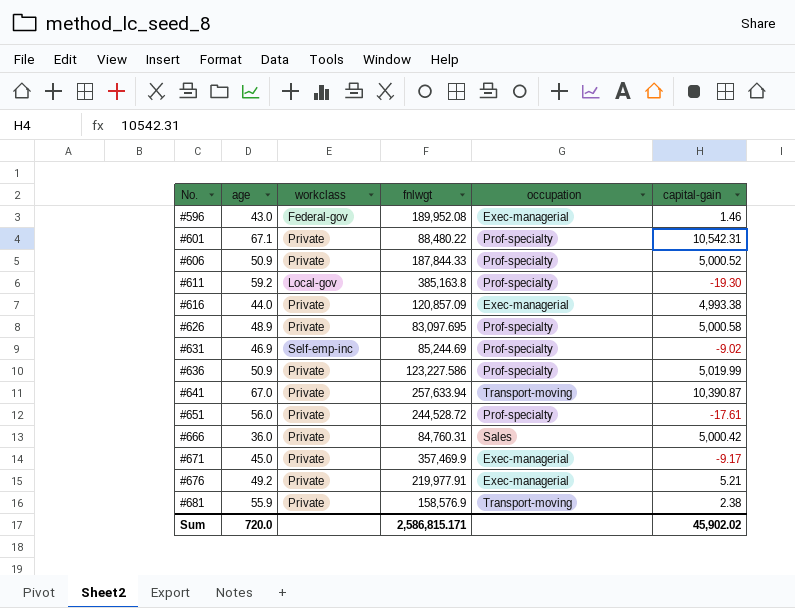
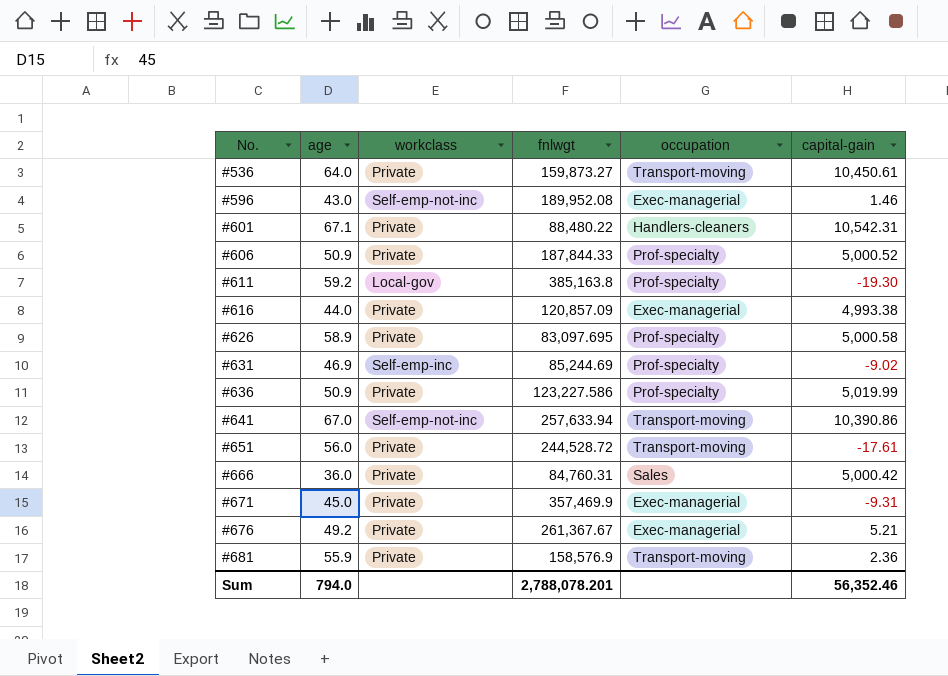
row #536: none -> 64.0 | Private | 159,873.27 | Transport-moving | 10,450.61
#596 | workclass: Federal-gov -> Self-emp-not-inc
#601 | occupation: Prof-specialty -> Handlers-cleaners
#626 | age: 48.9 -> 58.9
#641 | workclass: Private -> Self-emp-not-inc
#641 | capital-gain: 10,390.87 -> 10,390.86
#651 | occupation: Prof-specialty -> Transport-moving
#671 | capital-gain: -9.17 -> -9.31
#676 | fnlwgt: 219,977.91 -> 261,367.67
#681 | capital-gain: 2.38 -> 2.36
Sum | age: 720.0 -> 794.0
Sum | fnlwgt: 2,586,815.171 -> 2,788,078.201
Sum | capital-gain: 45,902.02 -> 56,352.46

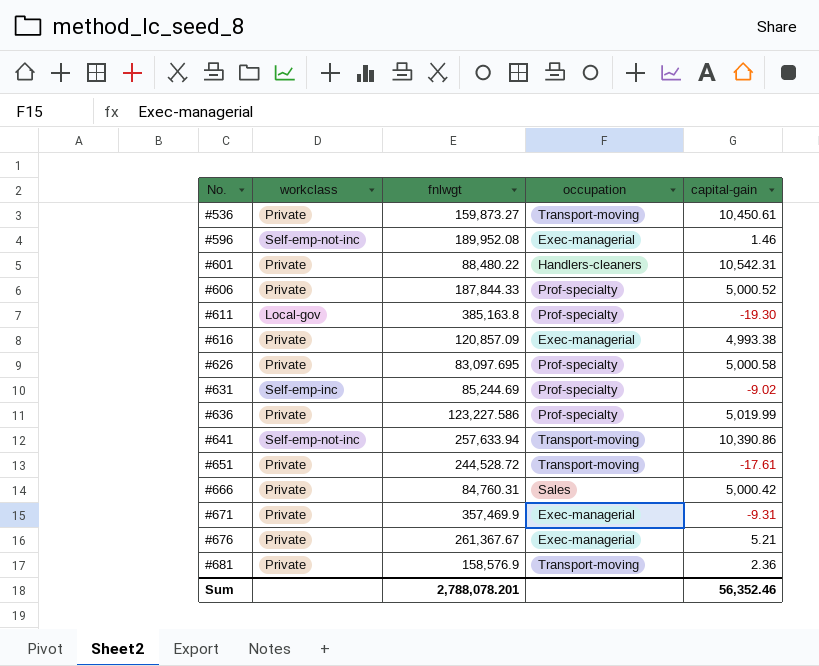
column age | position: 2 -> none

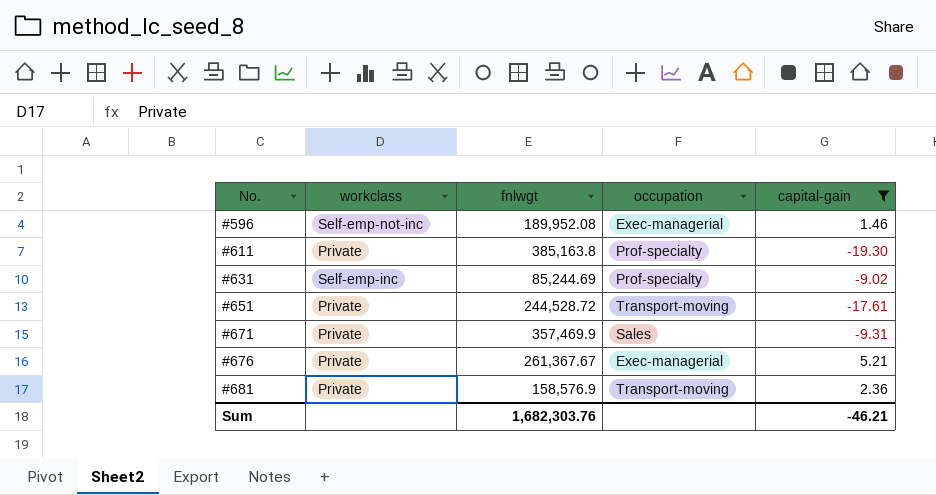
filter: none -> capital-gain <= 5.21
#611 | workclass: Local-gov -> Private
#671 | occupation: Exec-managerial -> Sales
Sum | fnlwgt: 2,788,078.201 -> 1,682,303.76
Sum | capital-gain: 56,352.46 -> -46.21

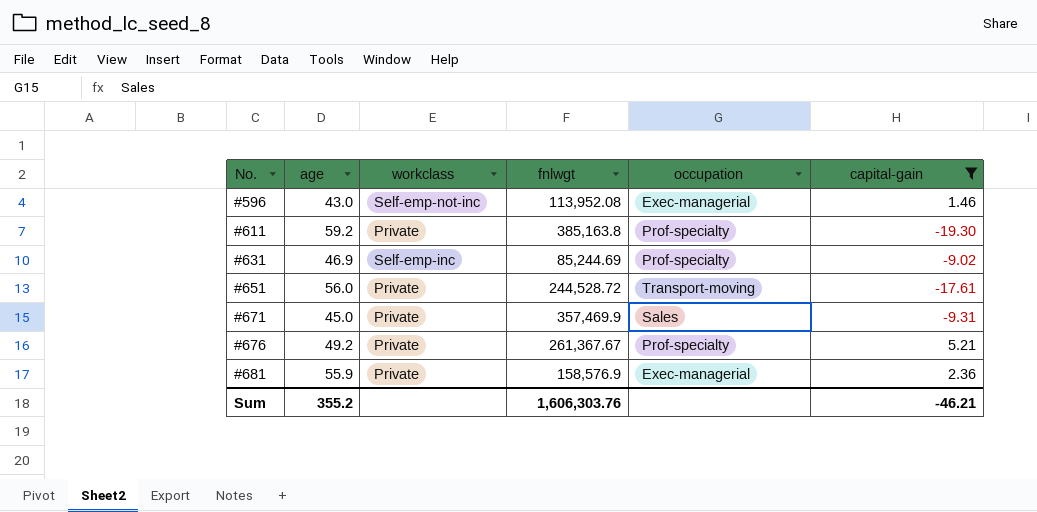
column age | position: none -> 2
#596 | fnlwgt: 189,952.08 -> 113,952.08
#676 | occupation: Exec-managerial -> Prof-specialty
#681 | occupation: Transport-moving -> Exec-managerial
Sum | fnlwgt: 1,682,303.76 -> 1,606,303.76

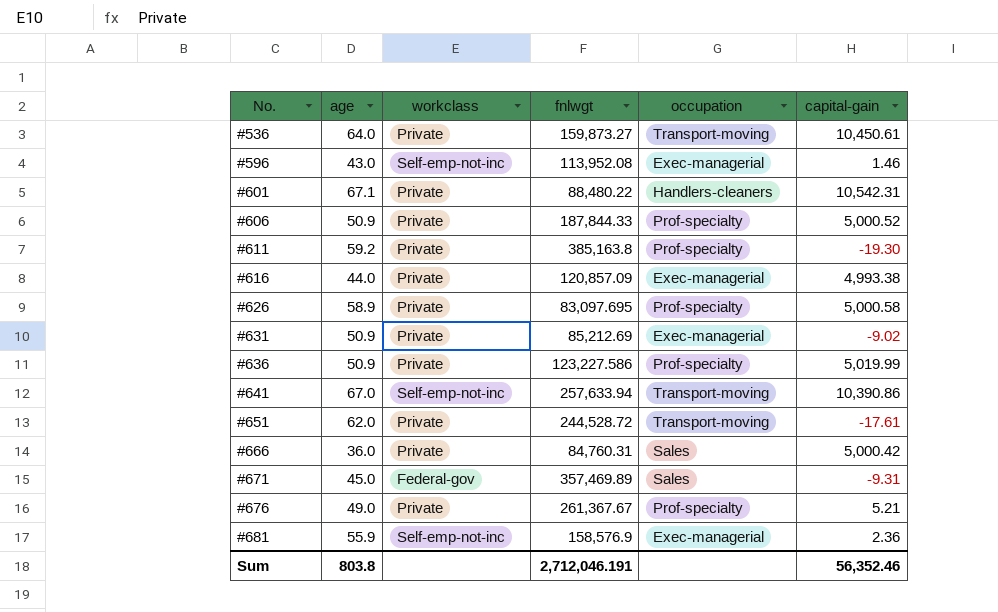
filter: capital-gain <= 5.21 -> none
#631 | age: 46.9 -> 50.9
#631 | workclass: Self-emp-inc -> Private
#631 | fnlwgt: 85,244.69 -> 85,212.69
#631 | occupation: Prof-specialty -> Exec-managerial
#651 | age: 56.0 -> 62.0
#671 | workclass: Private -> Federal-gov
#671 | fnlwgt: 357,469.9 -> 357,469.89
#676 | age: 49.2 -> 49.0
#681 | workclass: Private -> Self-emp-not-inc
Sum | age: 355.2 -> 803.8
Sum | fnlwgt: 1,606,303.76 -> 2,712,046.191
Sum | capital-gain: -46.21 -> 56,352.46

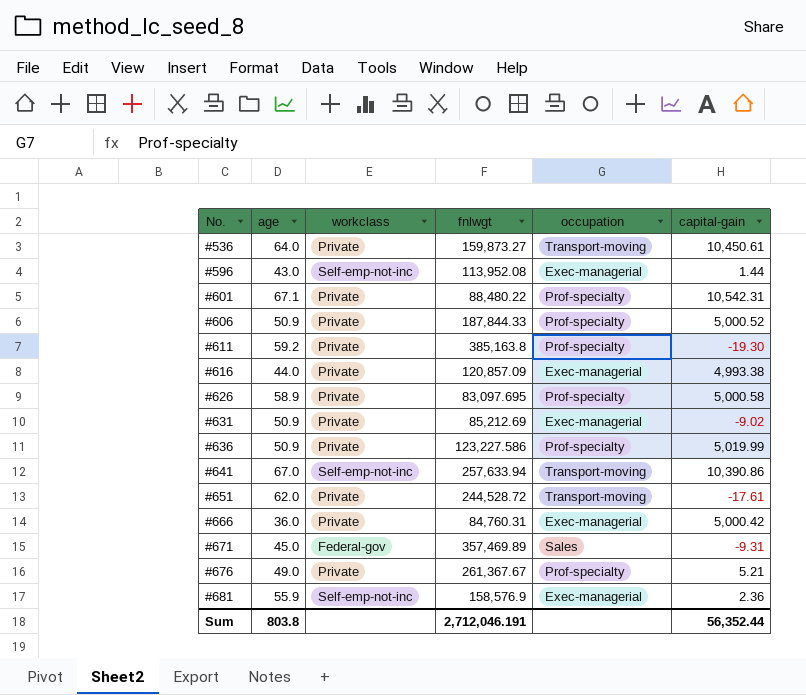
#596 | capital-gain: 1.46 -> 1.44
#601 | occupation: Handlers-cleaners -> Prof-specialty
#666 | occupation: Sales -> Exec-managerial
Sum | capital-gain: 56,352.46 -> 56,352.44

